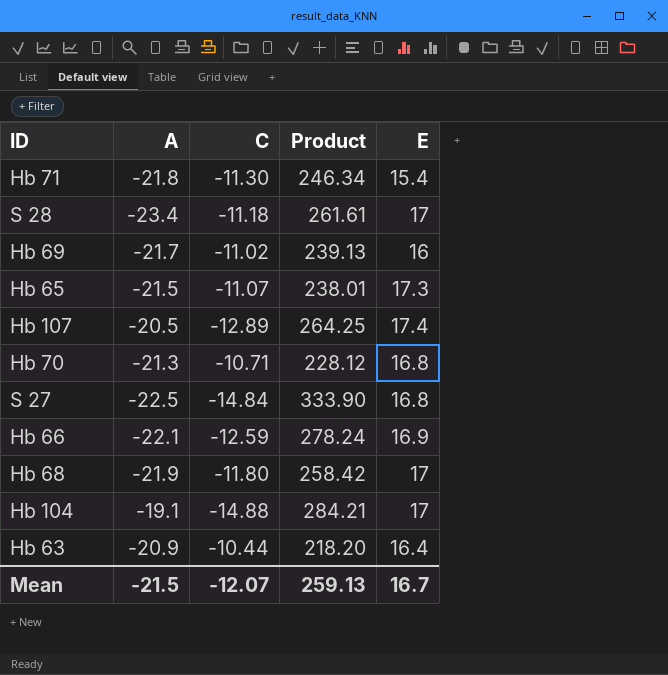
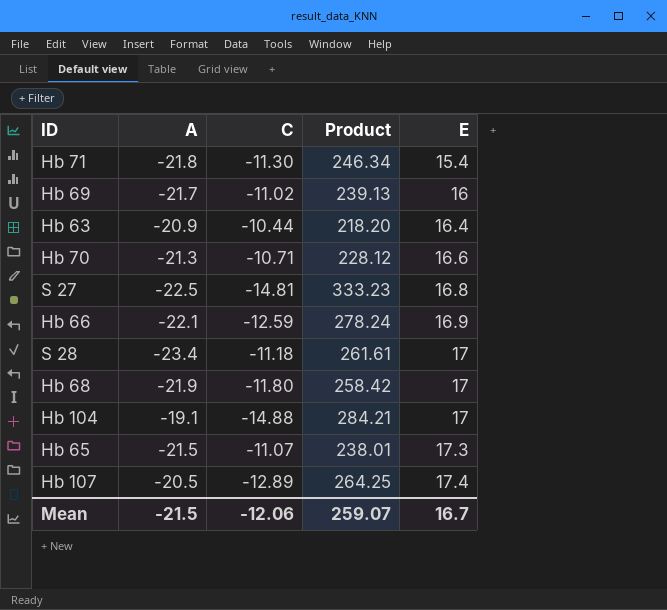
row order: none -> E ascending
Hb 70 | E: 16.8 -> 16.6
S 27 | C: -14.84 -> -14.81
S 27 | Product: 333.90 -> 333.23
Mean | C: -12.07 -> -12.06
Mean | Product: 259.13 -> 259.07

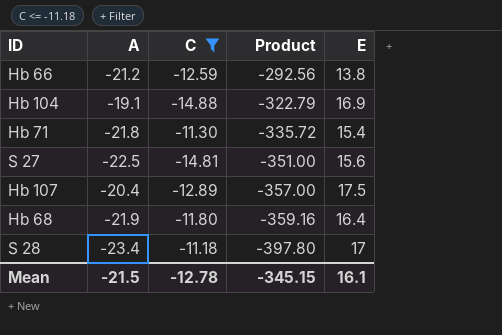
filter: none -> C <= -11.18
row order: E ascending -> Product descending
column Product | formula: [A] * [C] -> [A] * [E]
Hb 66 | A: -22.1 -> -21.2
Hb 66 | E: 16.9 -> 13.8
Hb 104 | E: 17 -> 16.9
S 27 | E: 16.8 -> 15.6
Hb 107 | A: -20.5 -> -20.4
Hb 107 | E: 17.4 -> 17.5
Hb 68 | E: 17 -> 16.4
Mean | C: -12.06 -> -12.78
Mean | Product: 259.07 -> -345.15
Mean | E: 16.7 -> 16.1

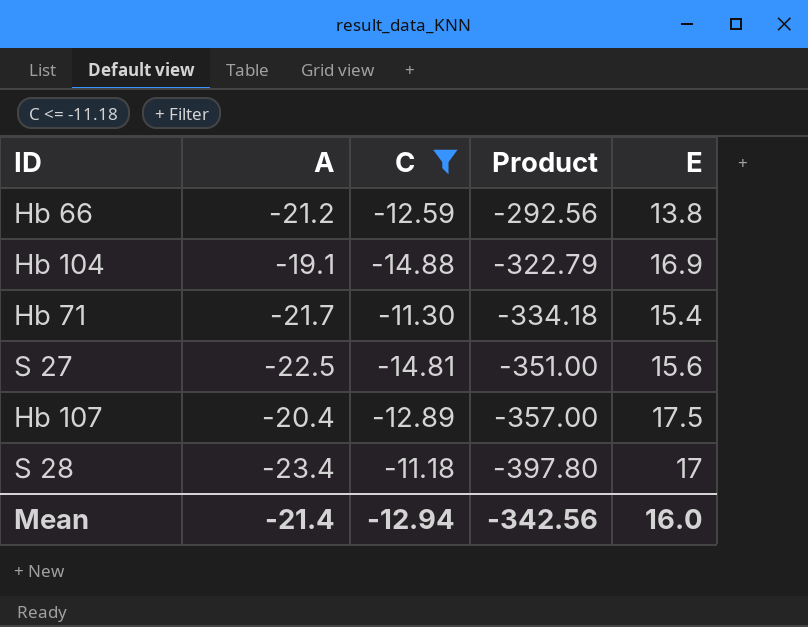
row Hb 68: -21.9 | -11.80 | -359.16 | 16.4 -> none
Hb 71 | A: -21.8 -> -21.7
Hb 71 | Product: -335.72 -> -334.18
Mean | A: -21.5 -> -21.4
Mean | C: -12.78 -> -12.94
Mean | Product: -345.15 -> -342.56
Mean | E: 16.1 -> 16.0

